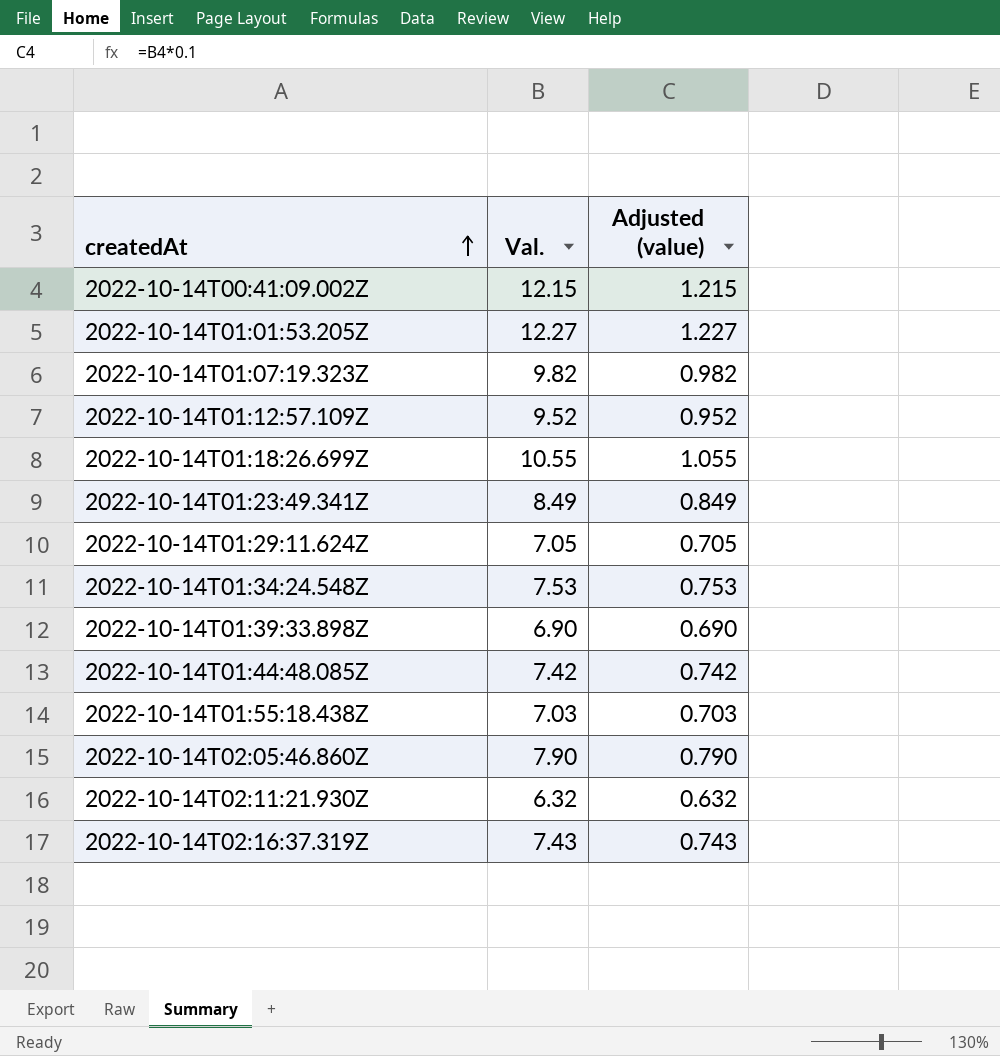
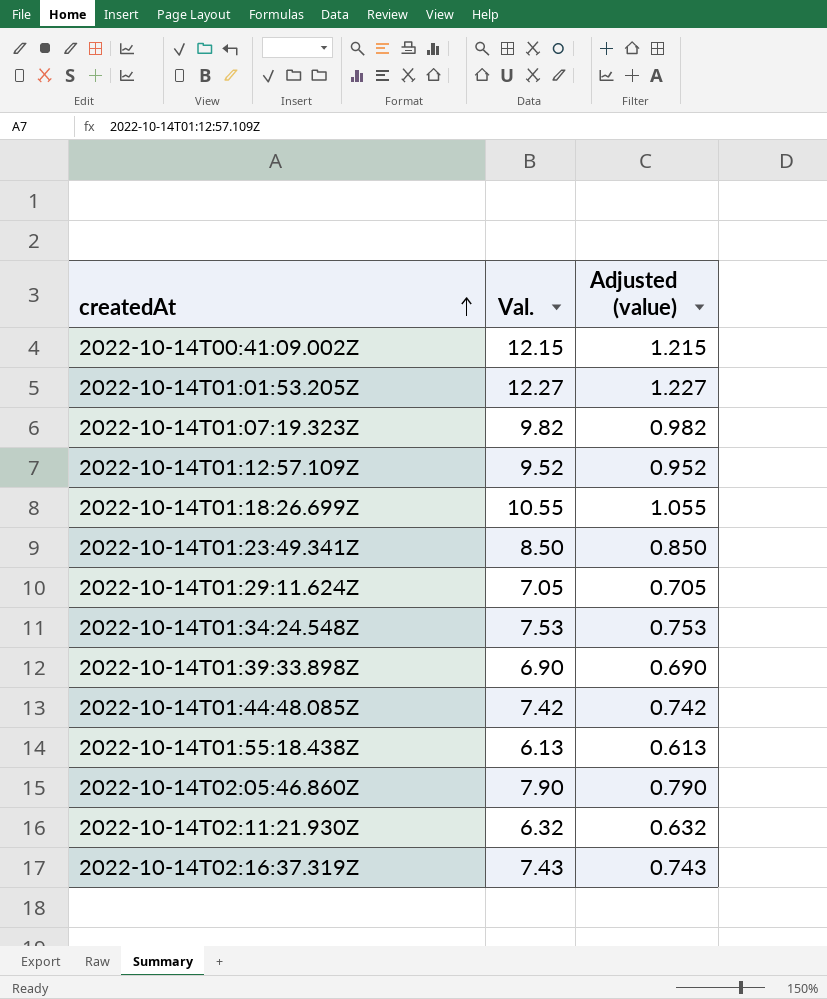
2022-10-14T01:23:49.341Z | Val.: 8.49 -> 8.50
2022-10-14T01:23:49.341Z | Adjusted (value): 0.849 -> 0.850
2022-10-14T01:55:18.438Z | Val.: 7.03 -> 6.13
2022-10-14T01:55:18.438Z | Adjusted (value): 0.703 -> 0.613

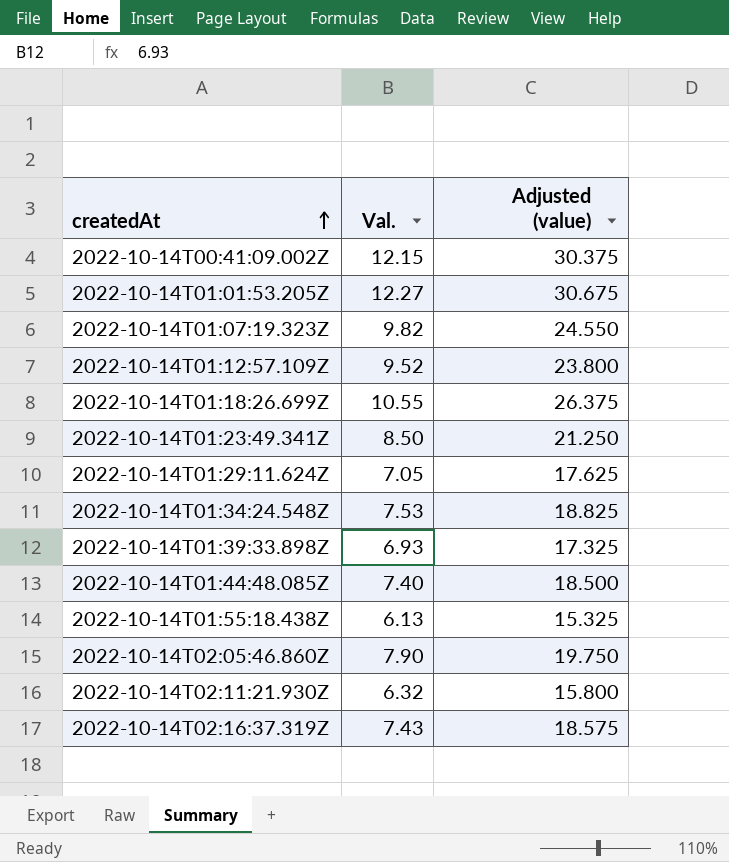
column Adjusted (value) | formula: [Val.] * 0.1 -> [Val.] * 2.5
2022-10-14T01:39:33.898Z | Val.: 6.90 -> 6.93
2022-10-14T01:44:48.085Z | Val.: 7.42 -> 7.40

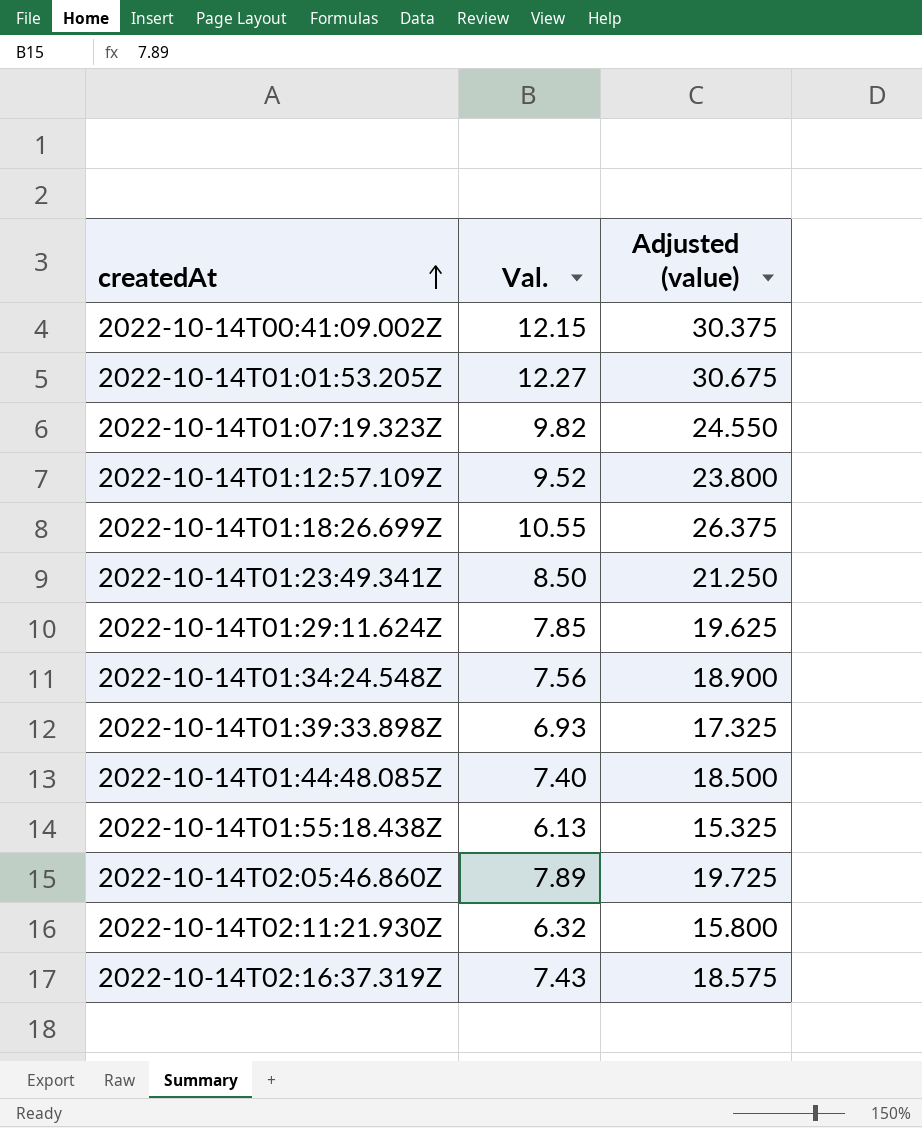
2022-10-14T01:29:11.624Z | Val.: 7.05 -> 7.85
2022-10-14T01:29:11.624Z | Adjusted (value): 17.625 -> 19.625
2022-10-14T01:34:24.548Z | Val.: 7.53 -> 7.56
2022-10-14T01:34:24.548Z | Adjusted (value): 18.825 -> 18.900
2022-10-14T02:05:46.860Z | Val.: 7.90 -> 7.89
2022-10-14T02:05:46.860Z | Adjusted (value): 19.750 -> 19.725

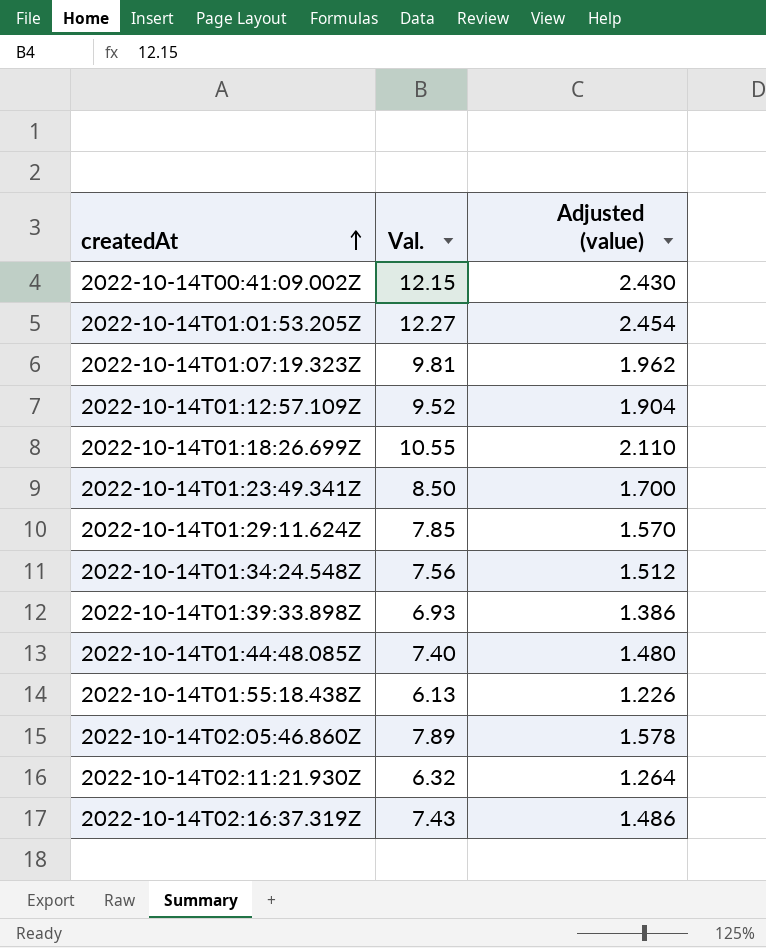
column Adjusted (value) | formula: [Val.] * 2.5 -> [Val.] * 0.2
2022-10-14T01:07:19.323Z | Val.: 9.82 -> 9.81

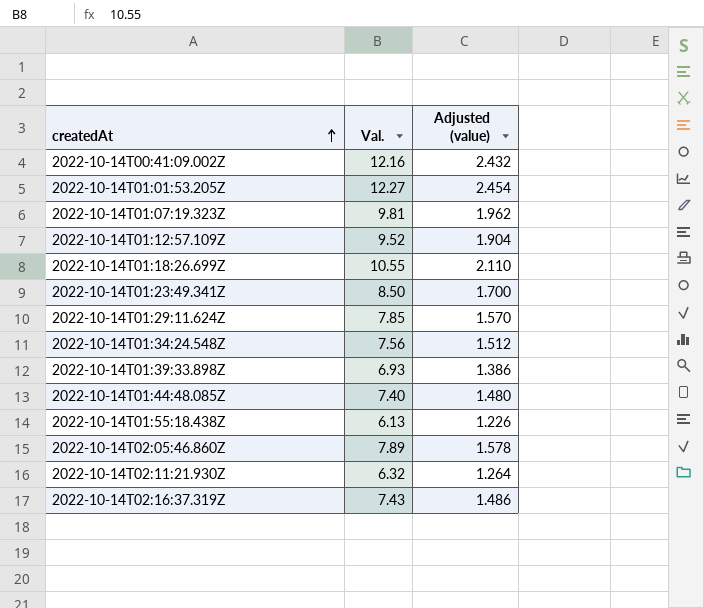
2022-10-14T00:41:09.002Z | Val.: 12.15 -> 12.16
2022-10-14T00:41:09.002Z | Adjusted (value): 2.430 -> 2.432

